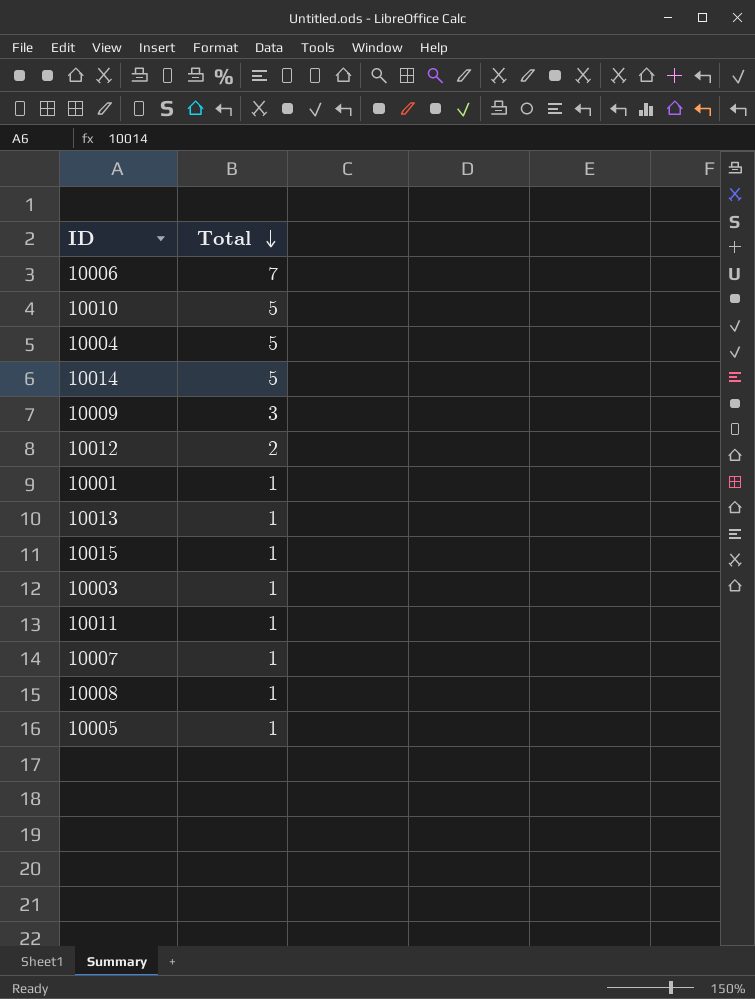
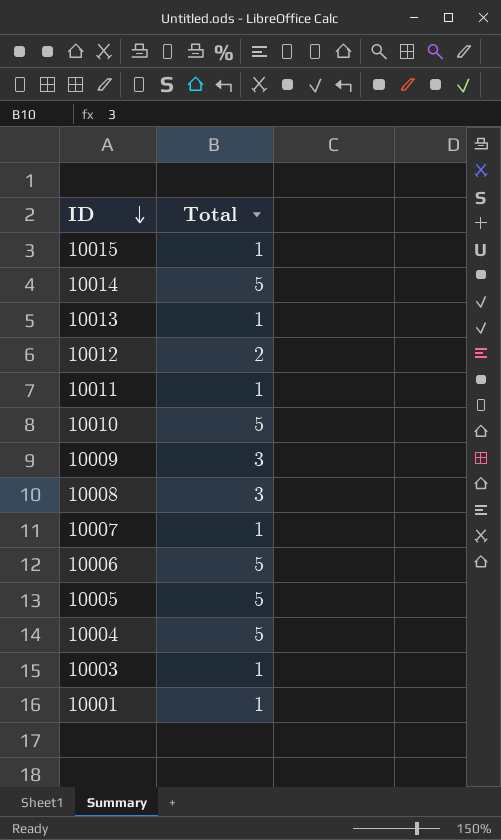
row order: Total descending -> ID descending
10008 | Total: 1 -> 3
10006 | Total: 7 -> 5
10005 | Total: 1 -> 5

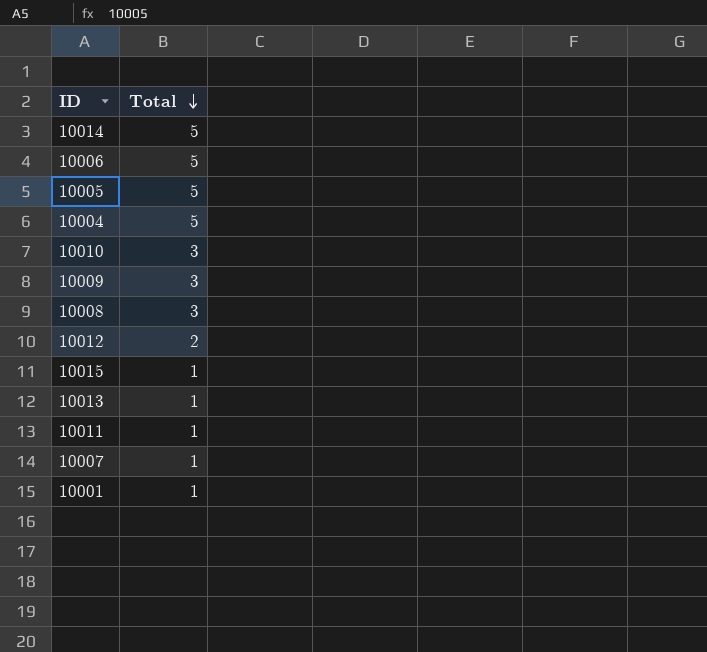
row order: ID descending -> Total descending
row 10003: 1 -> none
10010 | Total: 5 -> 3

